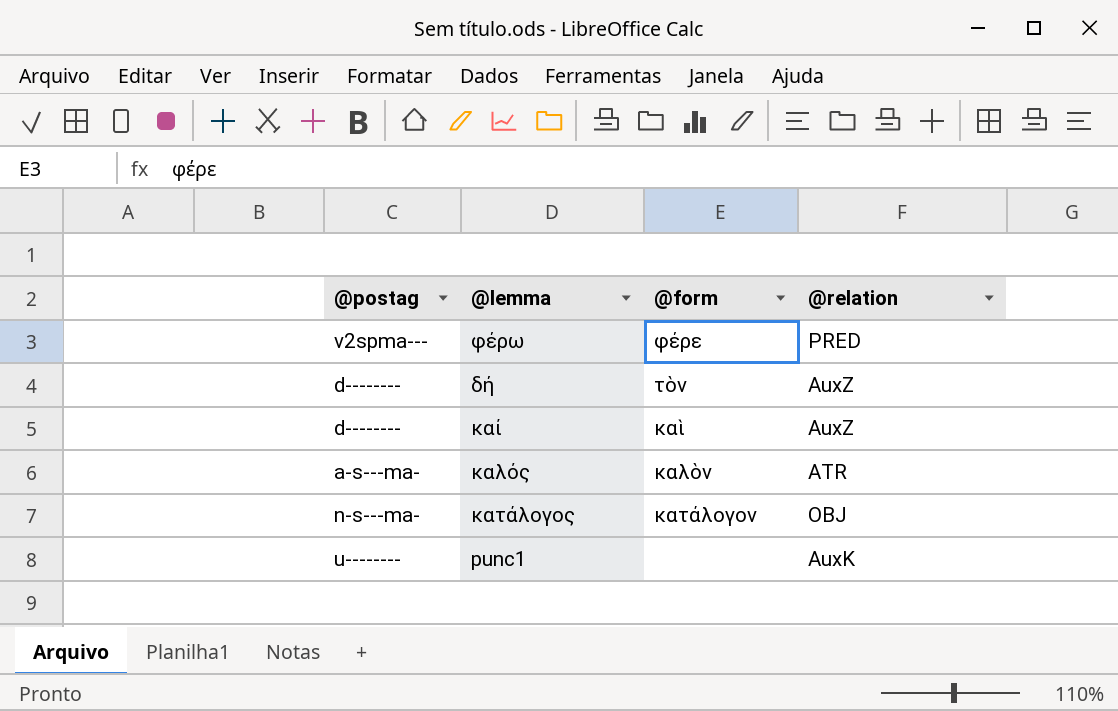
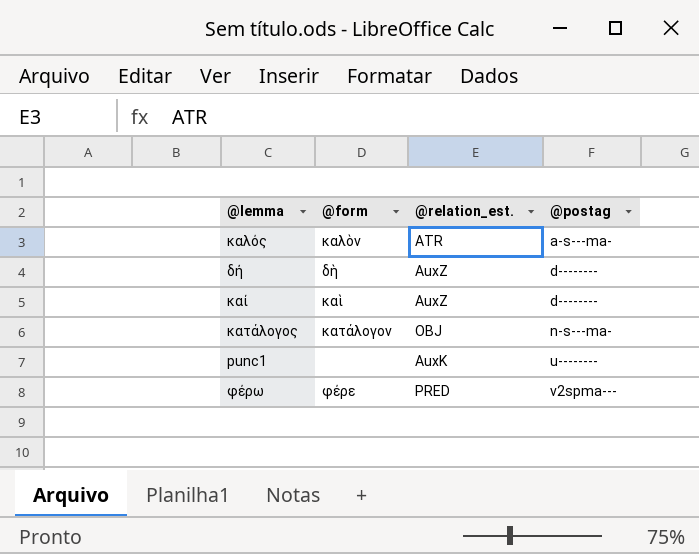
row order: none -> @postag ascending
column name: @relation -> @relation_est.
column @postag | position: 1 -> 4
δή | @form: τὸν -> δὴ

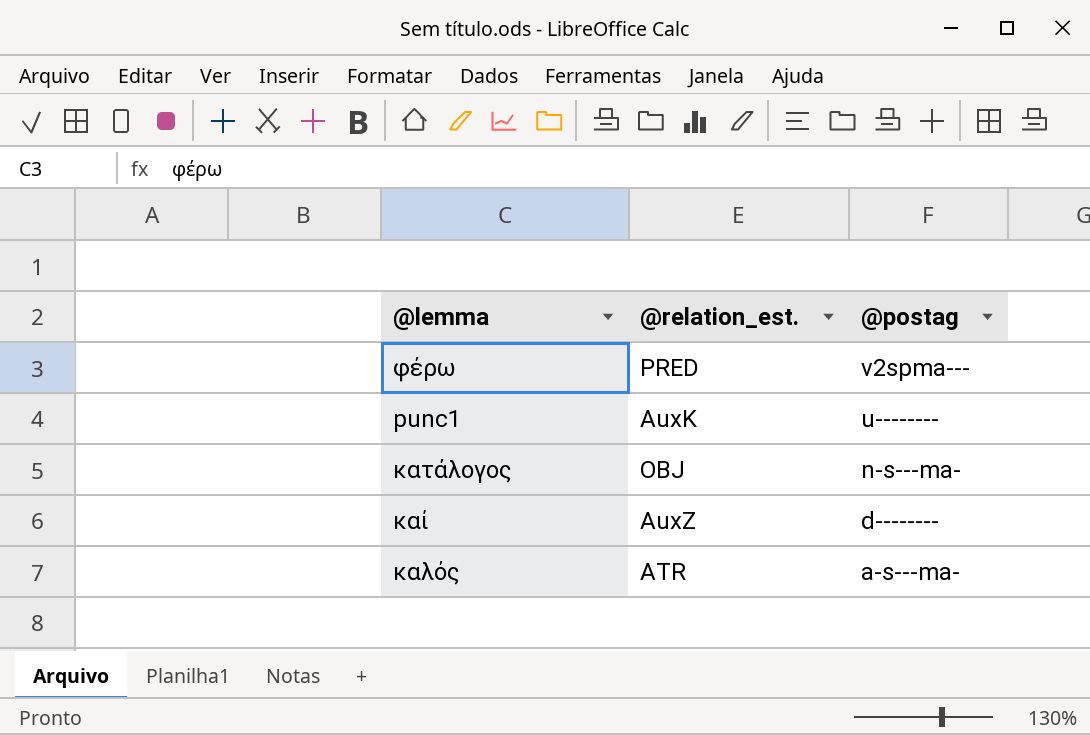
row order: @postag ascending -> @postag descending
column @form | position: 2 -> none
row δή: δὴ | AuxZ | d-------- -> none

